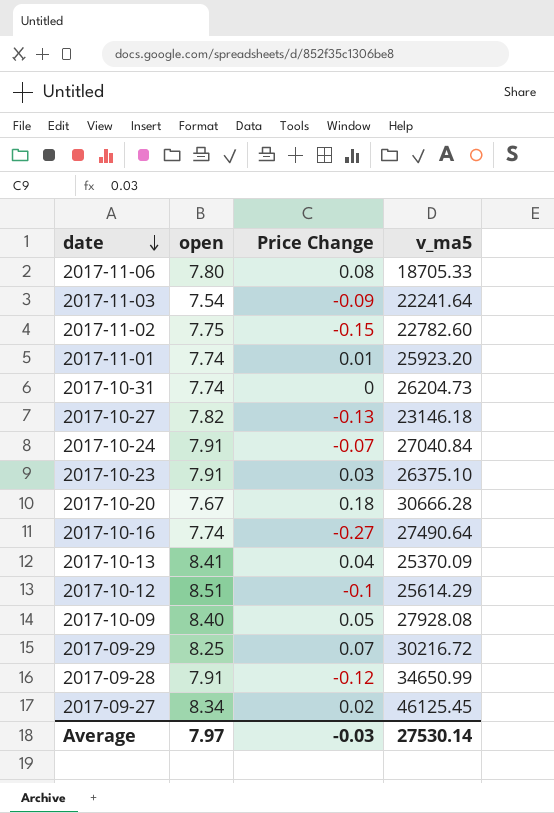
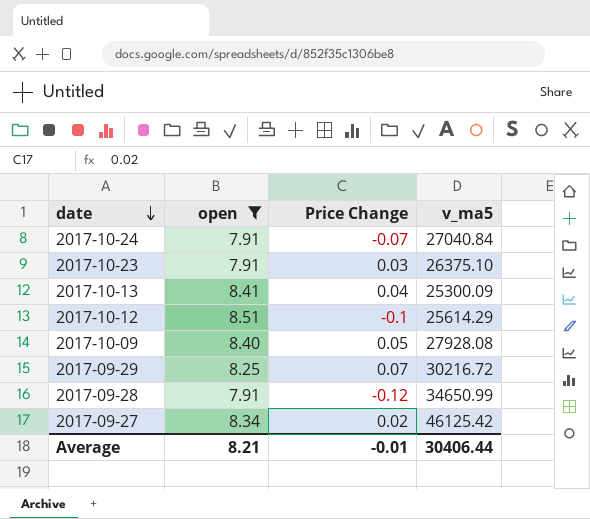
filter: none -> open >= 7.91
2017-10-13 | v_ma5: 25370.09 -> 25300.09
2017-09-27 | v_ma5: 46125.45 -> 46125.42
Average | open: 7.97 -> 8.21
Average | Price Change: -0.03 -> -0.01
Average | v_ma5: 27530.14 -> 30406.44

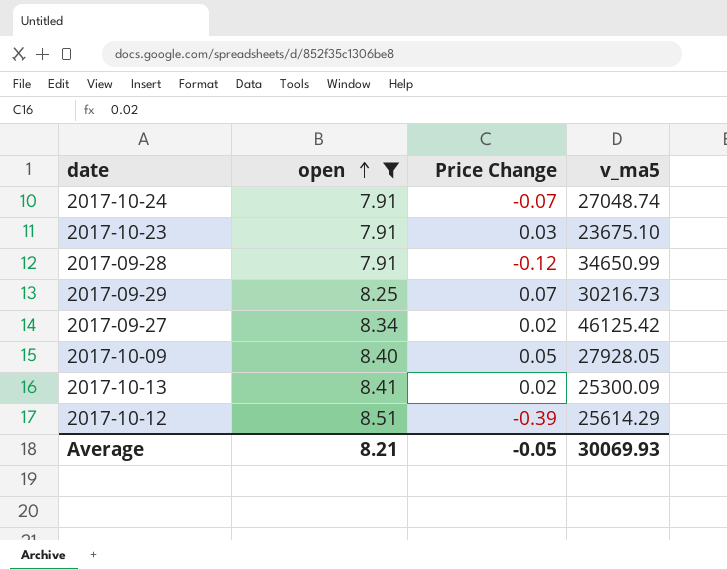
row order: date descending -> open ascending
2017-10-24 | v_ma5: 27040.84 -> 27048.74
2017-10-23 | v_ma5: 26375.10 -> 23675.10
2017-09-29 | v_ma5: 30216.72 -> 30216.73
2017-10-09 | v_ma5: 27928.08 -> 27928.05
2017-10-13 | Price Change: 0.04 -> 0.02
2017-10-12 | Price Change: -0.1 -> -0.39
Average | Price Change: -0.01 -> -0.05
Average | v_ma5: 30406.44 -> 30069.93

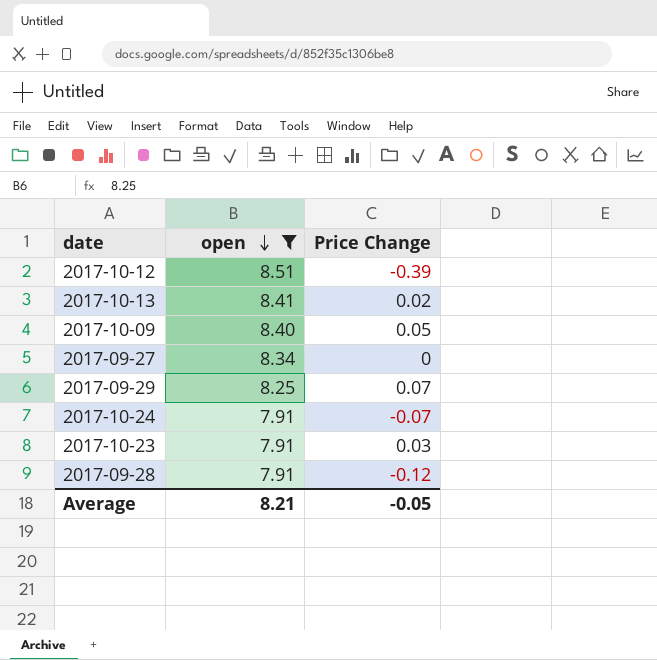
row order: open ascending -> open descending
column v_ma5 | position: 4 -> none
2017-09-27 | Price Change: 0.02 -> 0

